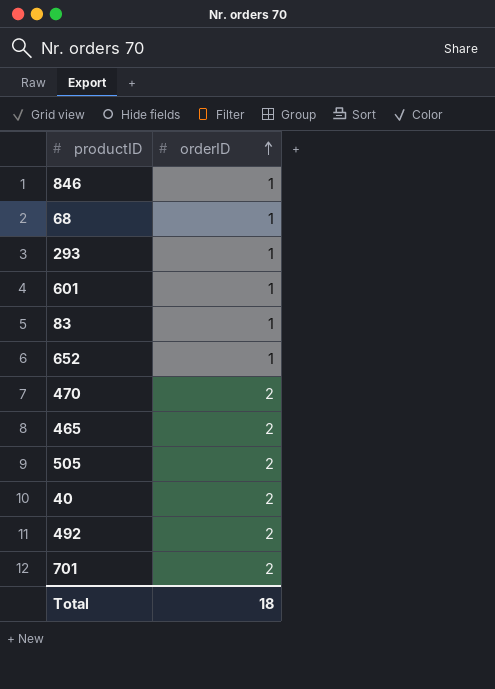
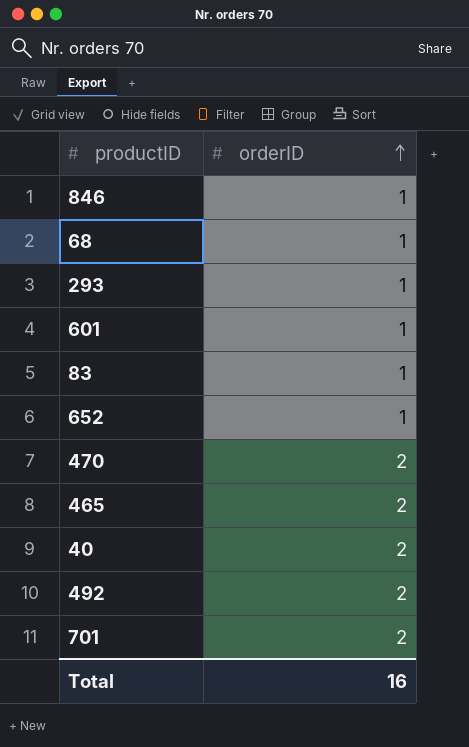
row 505: 2 -> none
Total | orderID: 18 -> 16

